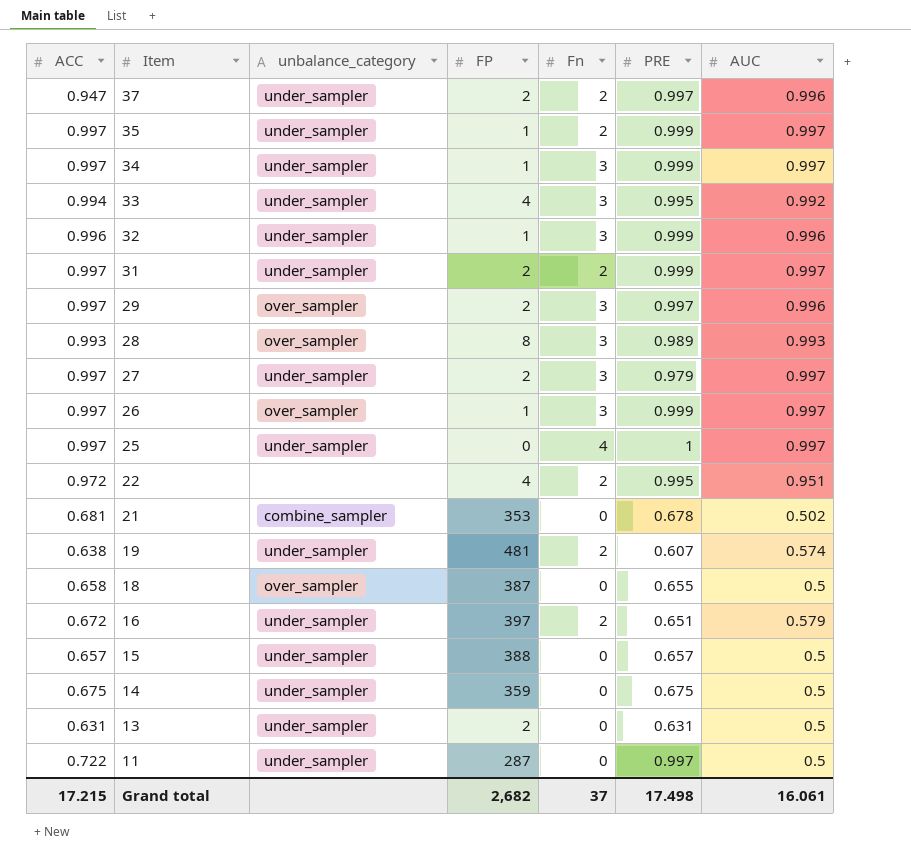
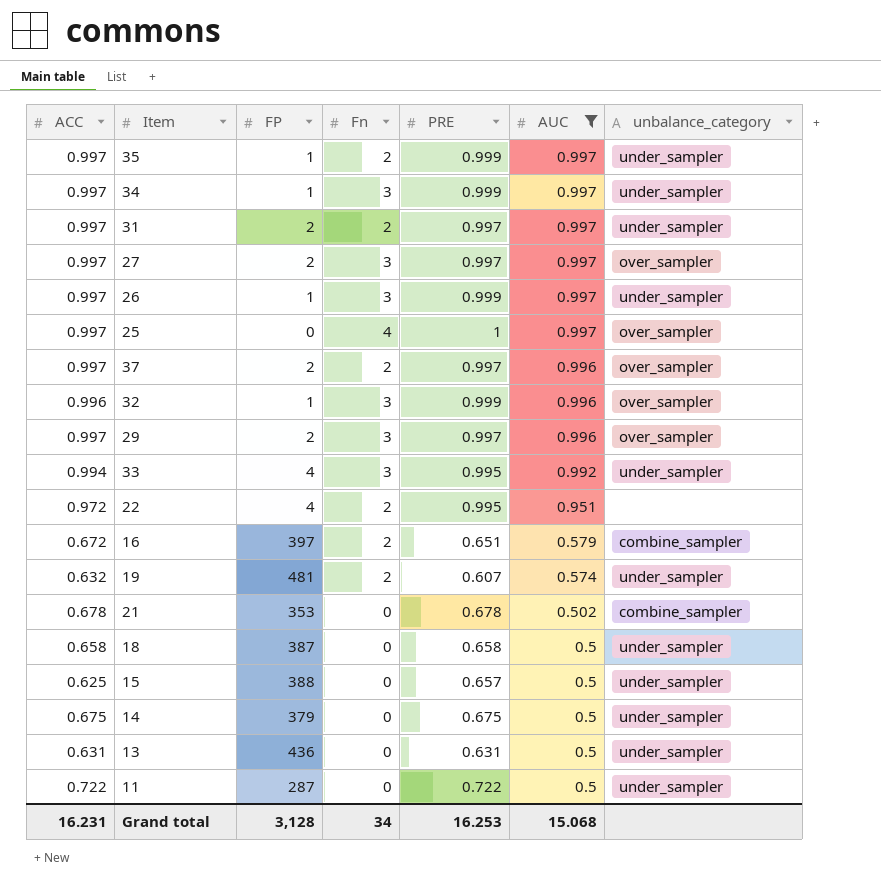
filter: none -> AUC != 0.993
row order: Item descending -> AUC descending
column unbalance_category | position: 3 -> 7
31 | PRE: 0.999 -> 0.997
27 | PRE: 0.979 -> 0.997
27 | unbalance_category: under_sampler -> over_sampler
26 | unbalance_category: over_sampler -> under_sampler
25 | unbalance_category: under_sampler -> over_sampler
37 | ACC: 0.947 -> 0.997
37 | unbalance_category: under_sampler -> over_sampler
32 | unbalance_category: under_sampler -> over_sampler
16 | unbalance_category: under_sampler -> combine_sampler
19 | ACC: 0.638 -> 0.632
21 | ACC: 0.681 -> 0.678
18 | PRE: 0.655 -> 0.658
18 | unbalance_category: over_sampler -> under_sampler
15 | ACC: 0.657 -> 0.625
14 | FP: 359 -> 379
13 | FP: 2 -> 436
11 | PRE: 0.997 -> 0.722
Grand total | ACC: 17.215 -> 16.231
Grand total | FP: 2,682 -> 3,128
Grand total | Fn: 37 -> 34
Grand total | PRE: 17.498 -> 16.253
Grand total | AUC: 16.061 -> 15.068

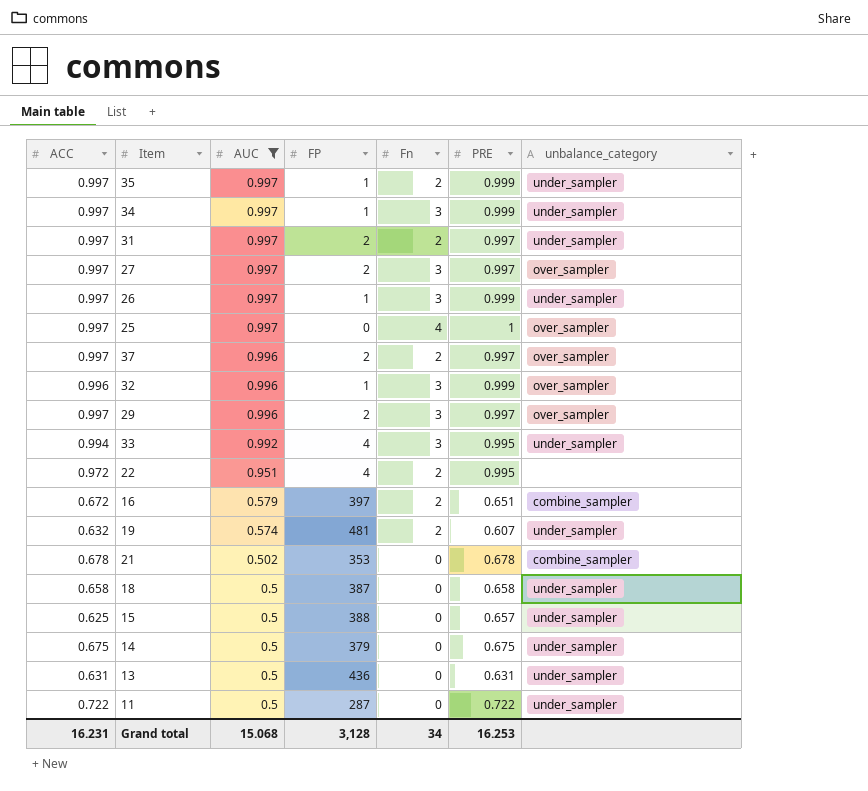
column AUC | position: 6 -> 3

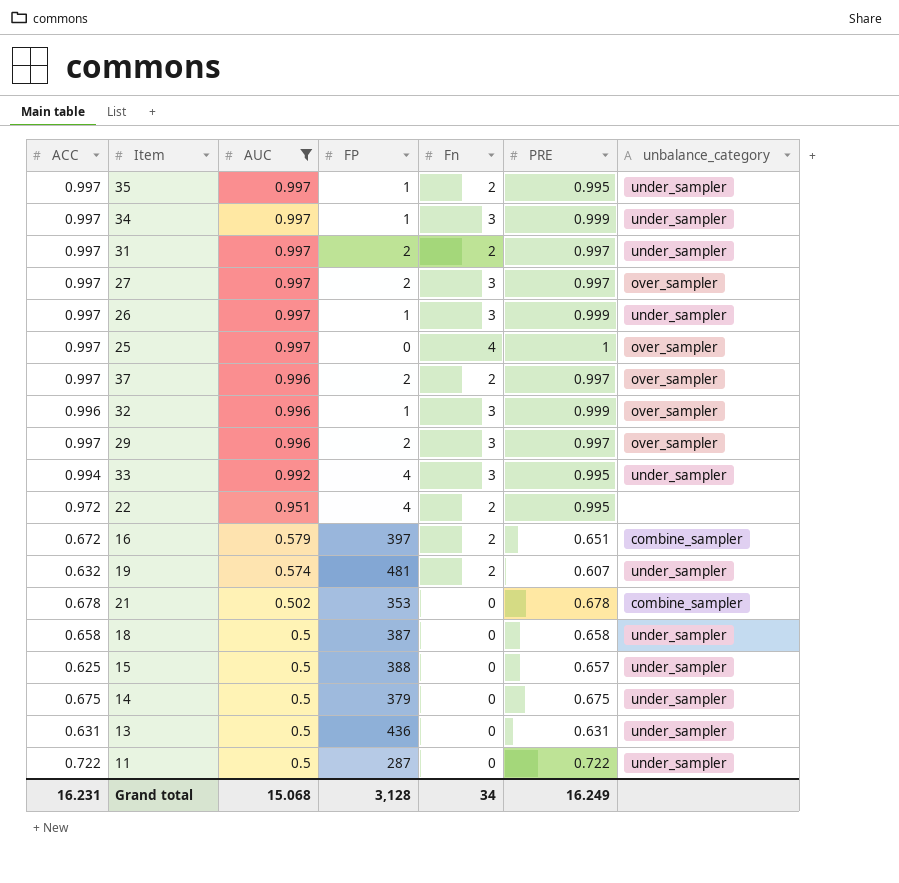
35 | PRE: 0.999 -> 0.995
Grand total | PRE: 16.253 -> 16.249

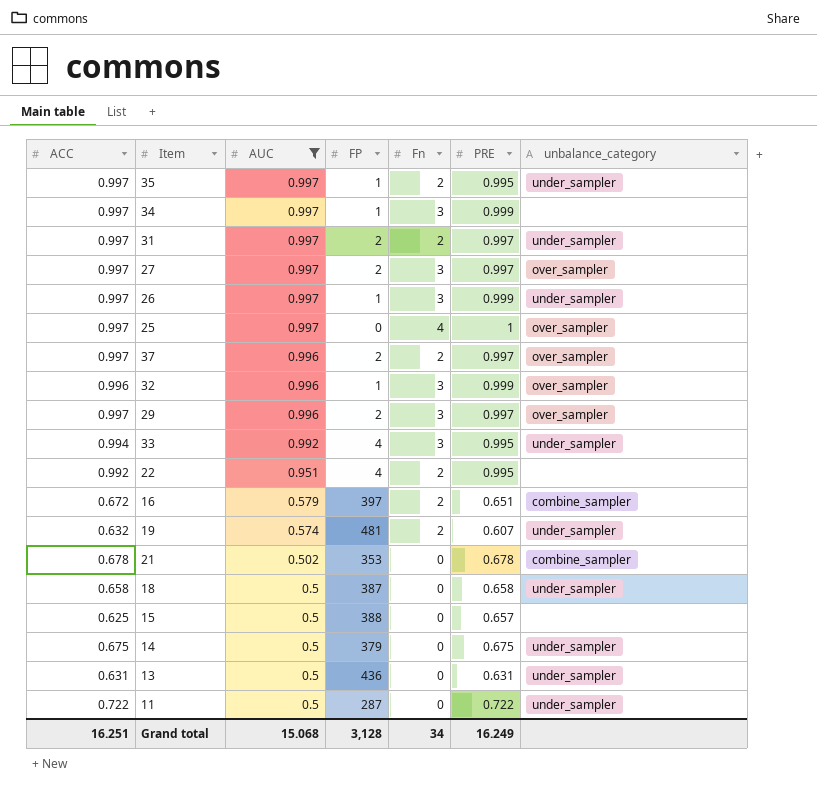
34 | unbalance_category: under_sampler -> none
22 | ACC: 0.972 -> 0.992
15 | unbalance_category: under_sampler -> none
Grand total | ACC: 16.231 -> 16.251

